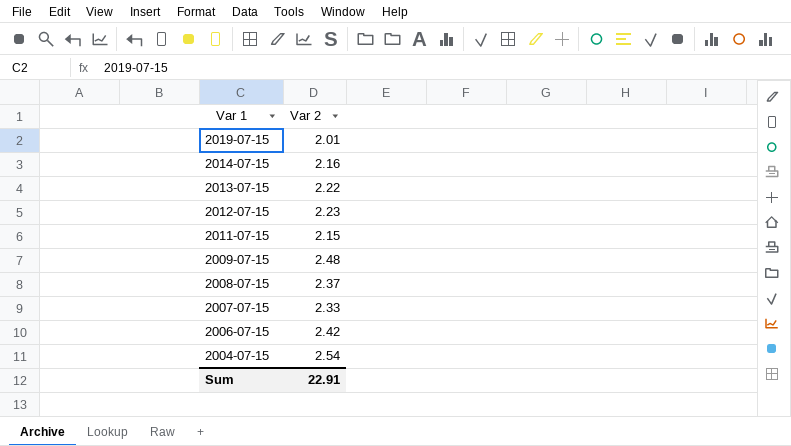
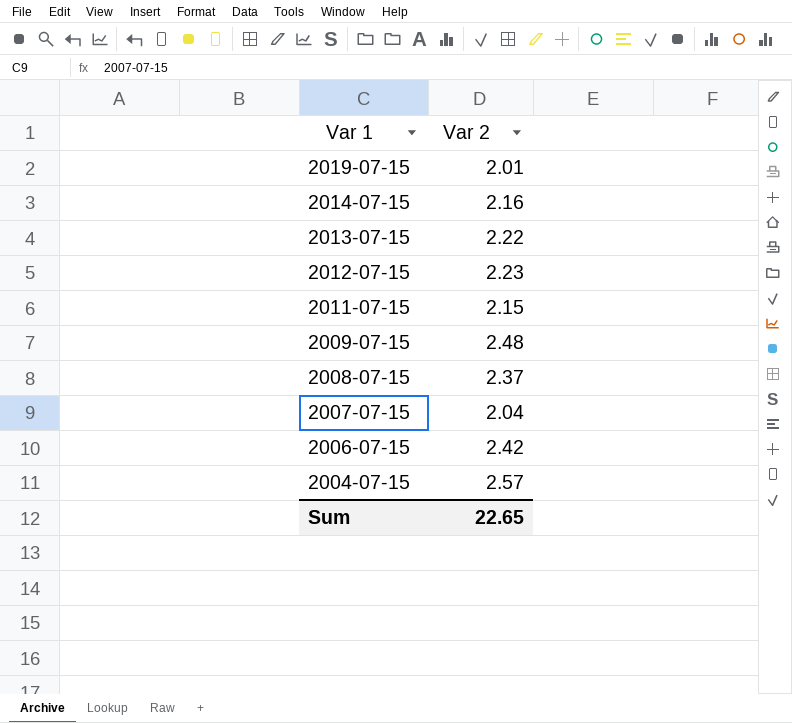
2007-07-15 | Var 2: 2.33 -> 2.04
2004-07-15 | Var 2: 2.54 -> 2.57
Sum | Var 2: 22.91 -> 22.65

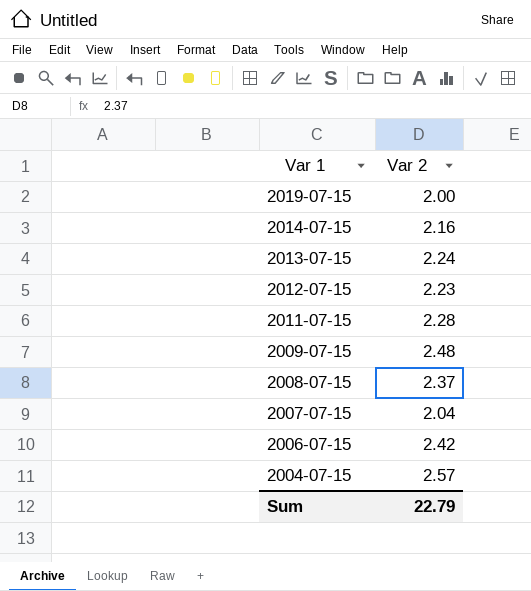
2019-07-15 | Var 2: 2.01 -> 2.00
2013-07-15 | Var 2: 2.22 -> 2.24
2011-07-15 | Var 2: 2.15 -> 2.28
Sum | Var 2: 22.65 -> 22.79

